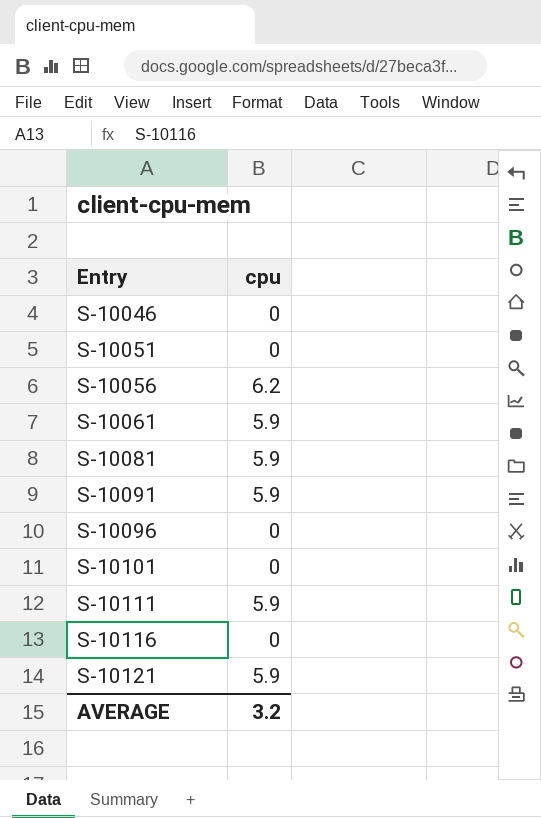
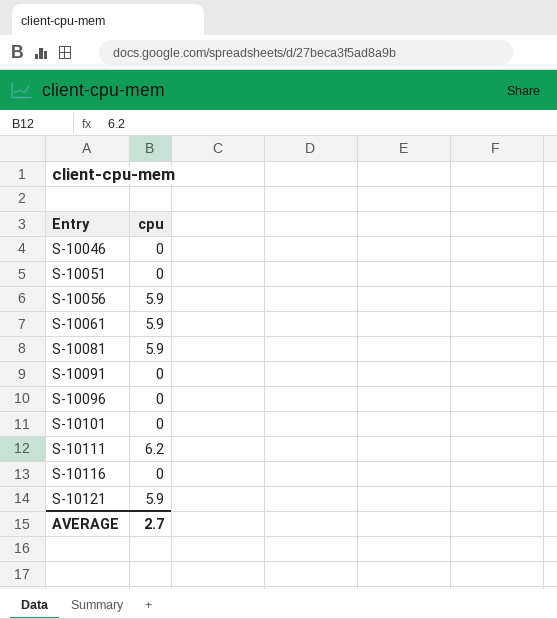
S-10056 | cpu: 6.2 -> 5.9
S-10091 | cpu: 5.9 -> 0
S-10111 | cpu: 5.9 -> 6.2
AVERAGE | cpu: 3.2 -> 2.7

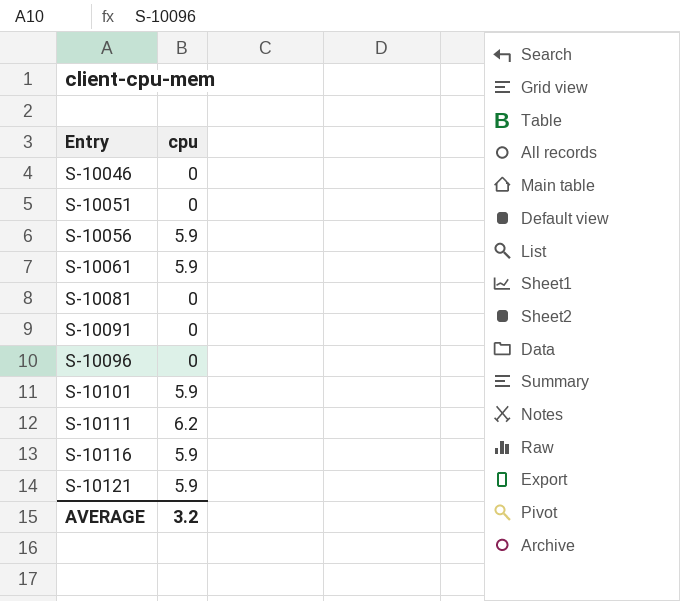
S-10081 | cpu: 5.9 -> 0
S-10101 | cpu: 0 -> 5.9
S-10116 | cpu: 0 -> 5.9
AVERAGE | cpu: 2.7 -> 3.2

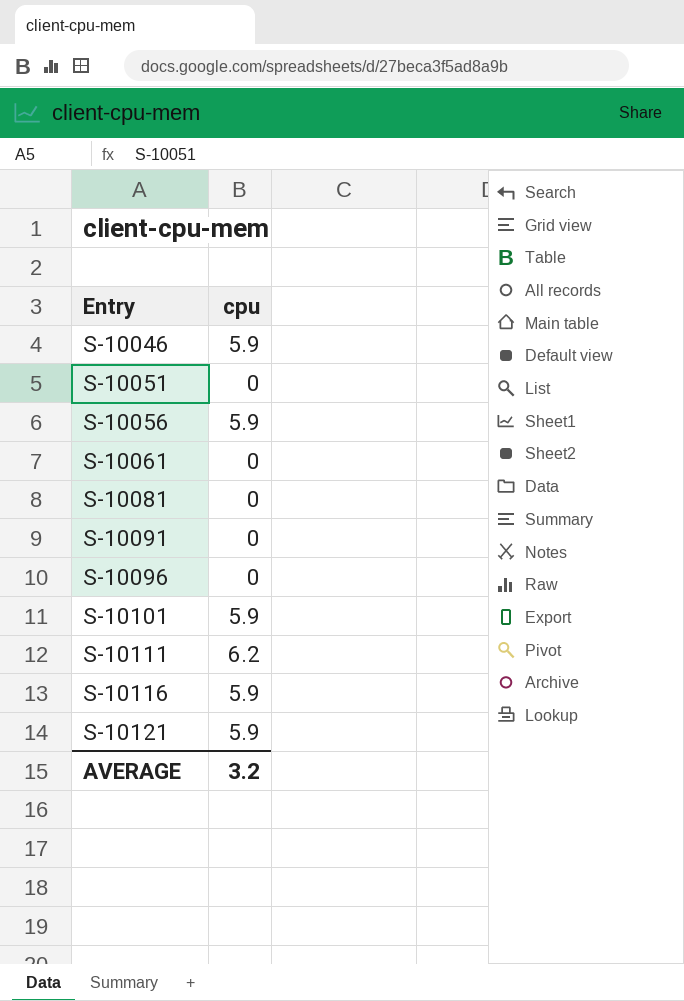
S-10046 | cpu: 0 -> 5.9
S-10061 | cpu: 5.9 -> 0

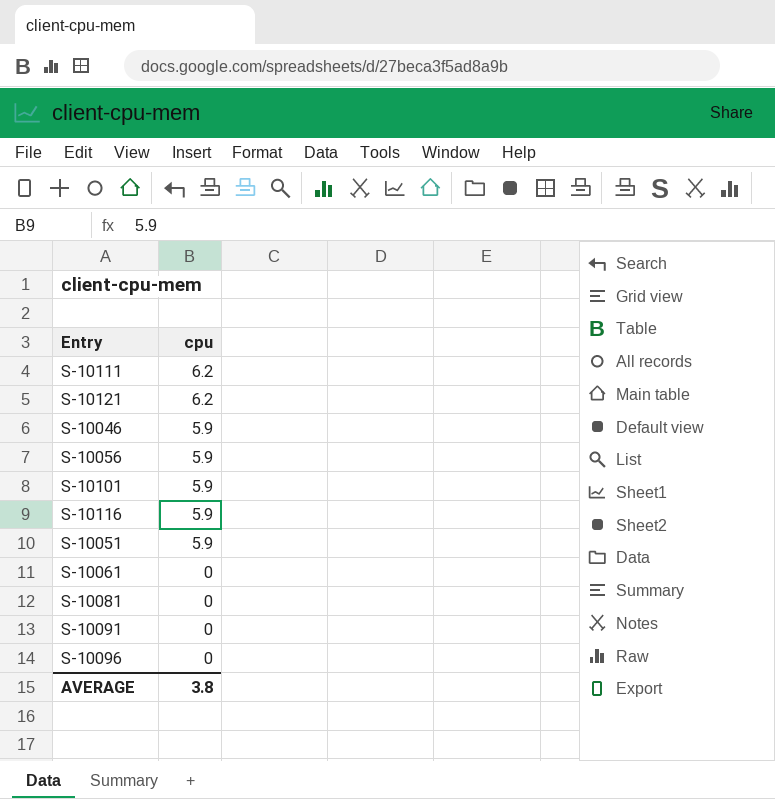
row order: Entry ascending -> cpu descending
S-10121 | cpu: 5.9 -> 6.2
S-10051 | cpu: 0 -> 5.9
AVERAGE | cpu: 3.2 -> 3.8

